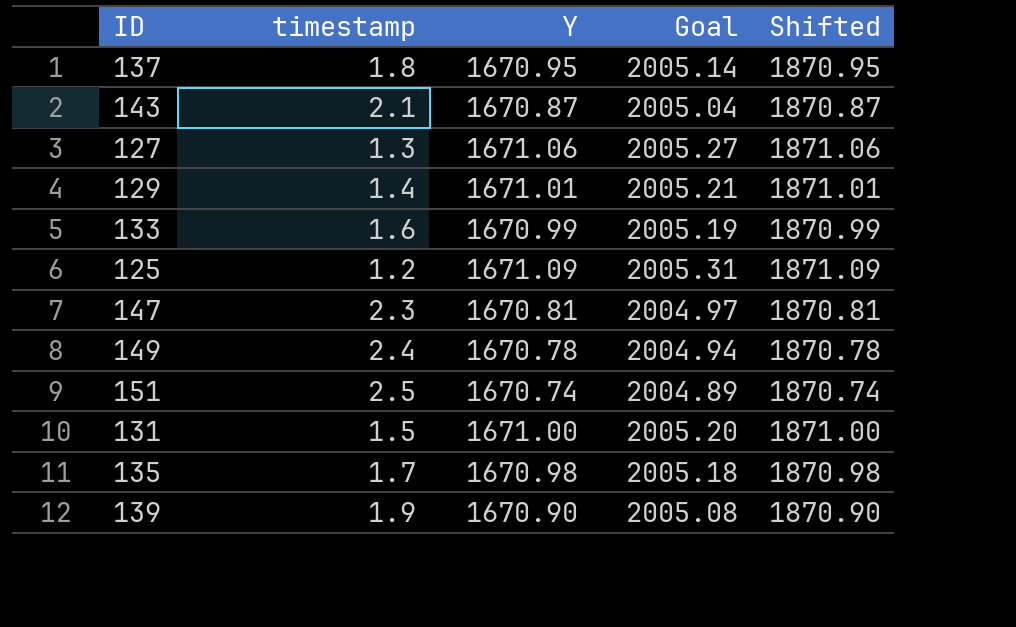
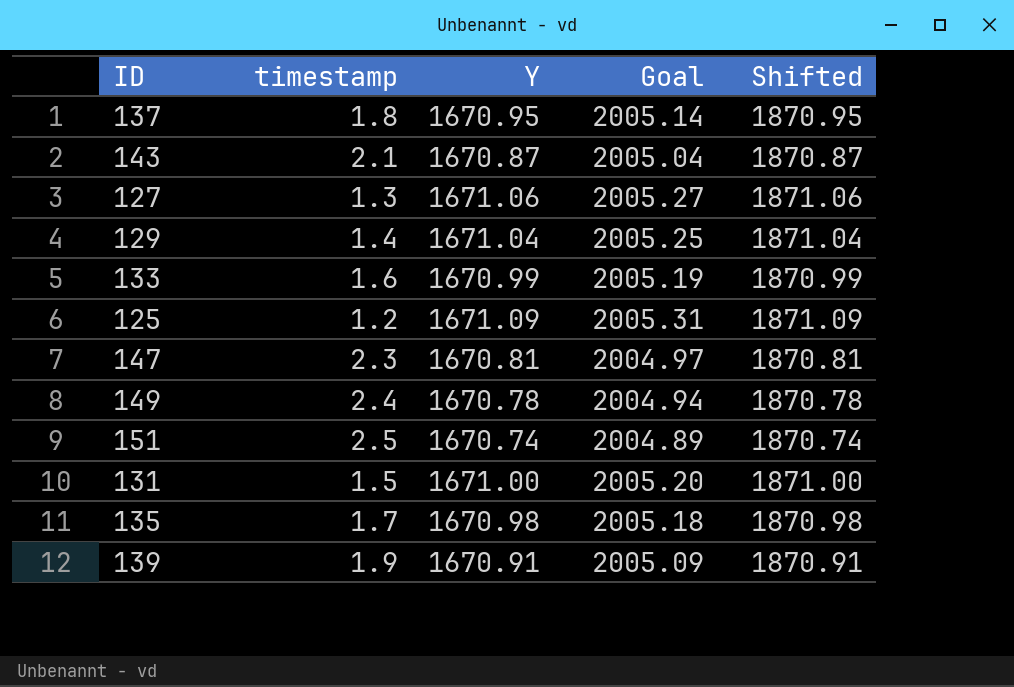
129 | Y: 1671.01 -> 1671.04
129 | Goal: 2005.21 -> 2005.25
129 | Shifted: 1871.01 -> 1871.04
139 | Y: 1670.90 -> 1670.91
139 | Goal: 2005.08 -> 2005.09
139 | Shifted: 1870.90 -> 1870.91

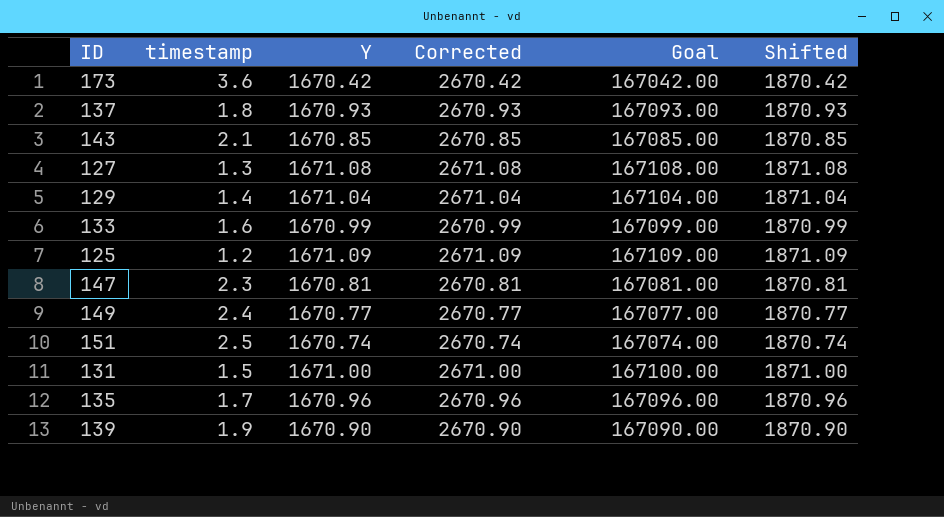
column Corrected | formula: none -> [Y] + 1000
column Goal | formula: [Y] * 1.2 -> [Y] * 100
row 173: none -> 3.6 | 1670.42 | 2670.42 | 167042.00 | 1870.42
137 | Y: 1670.95 -> 1670.93
137 | Shifted: 1870.95 -> 1870.93
143 | Y: 1670.87 -> 1670.85
143 | Shifted: 1870.87 -> 1870.85
127 | Y: 1671.06 -> 1671.08
127 | Shifted: 1871.06 -> 1871.08
149 | Y: 1670.78 -> 1670.77
149 | Shifted: 1870.78 -> 1870.77
135 | Y: 1670.98 -> 1670.96
135 | Shifted: 1870.98 -> 1870.96
139 | Y: 1670.91 -> 1670.90
139 | Shifted: 1870.91 -> 1870.90

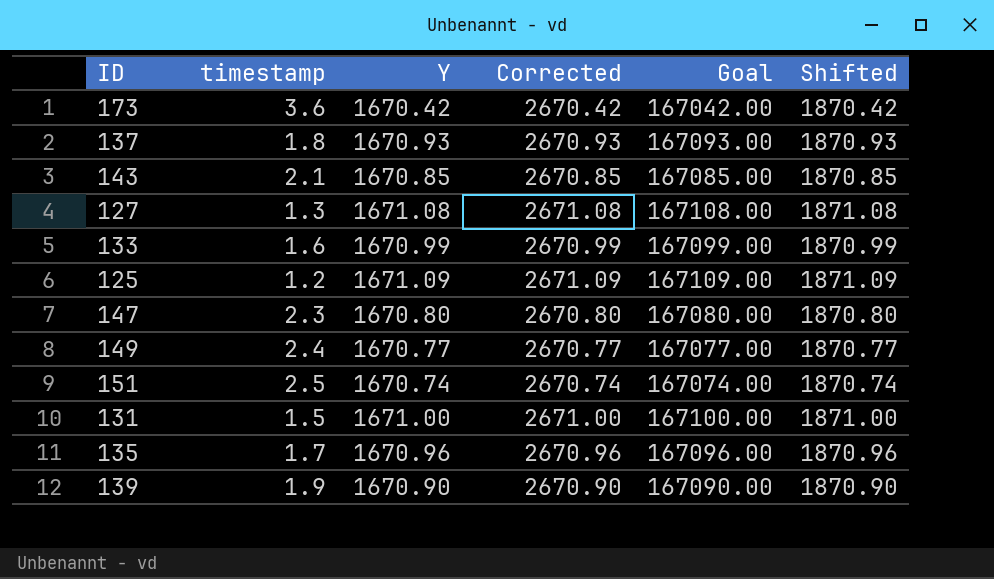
row 129: 1.4 | 1671.04 | 2671.04 | 167104.00 | 1871.04 -> none
147 | Y: 1670.81 -> 1670.80
147 | Corrected: 2670.81 -> 2670.80
147 | Goal: 167081.00 -> 167080.00
147 | Shifted: 1870.81 -> 1870.80

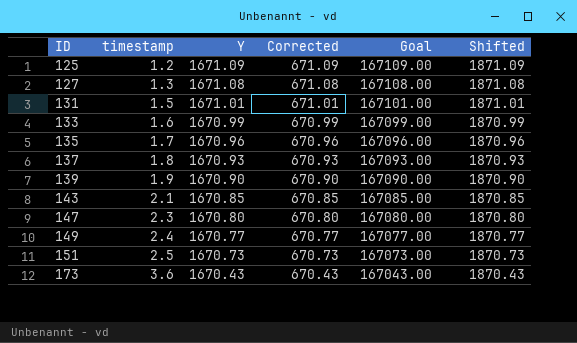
row order: none -> ID ascending
column Corrected | formula: [Y] + 1000 -> [Y] - 1000
131 | Y: 1671.00 -> 1671.01
131 | Goal: 167100.00 -> 167101.00
131 | Shifted: 1871.00 -> 1871.01
151 | Y: 1670.74 -> 1670.73
151 | Goal: 167074.00 -> 167073.00
151 | Shifted: 1870.74 -> 1870.73
173 | Y: 1670.42 -> 1670.43
173 | Goal: 167042.00 -> 167043.00
173 | Shifted: 1870.42 -> 1870.43

